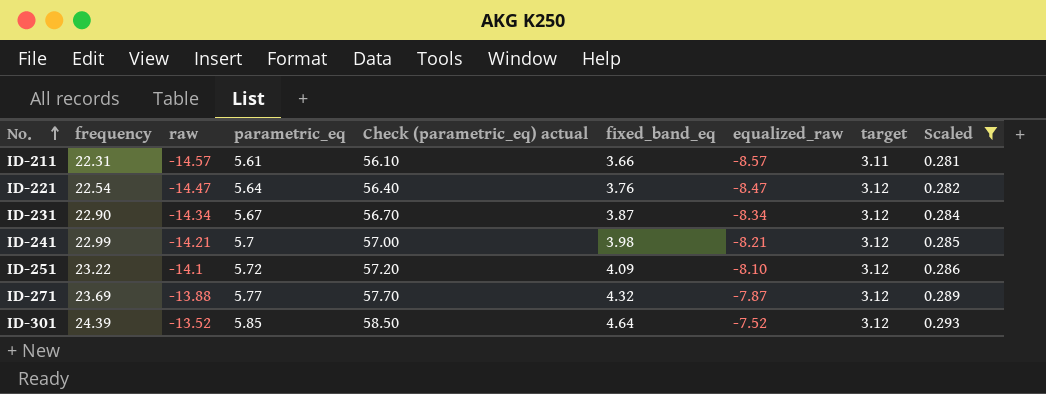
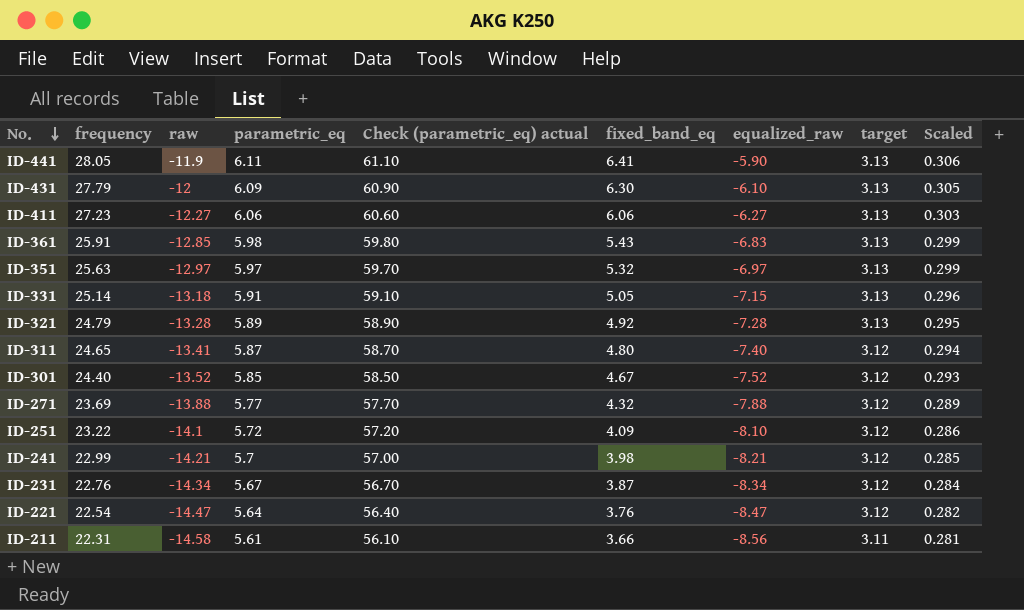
filter: Scaled <= 0.293 -> none
row order: No. ascending -> No. descending
ID-301 | frequency: 24.39 -> 24.40
ID-301 | fixed_band_eq: 4.64 -> 4.67
ID-271 | equalized_raw: -7.87 -> -7.88
ID-231 | frequency: 22.90 -> 22.76
ID-211 | raw: -14.57 -> -14.58
ID-211 | equalized_raw: -8.57 -> -8.56

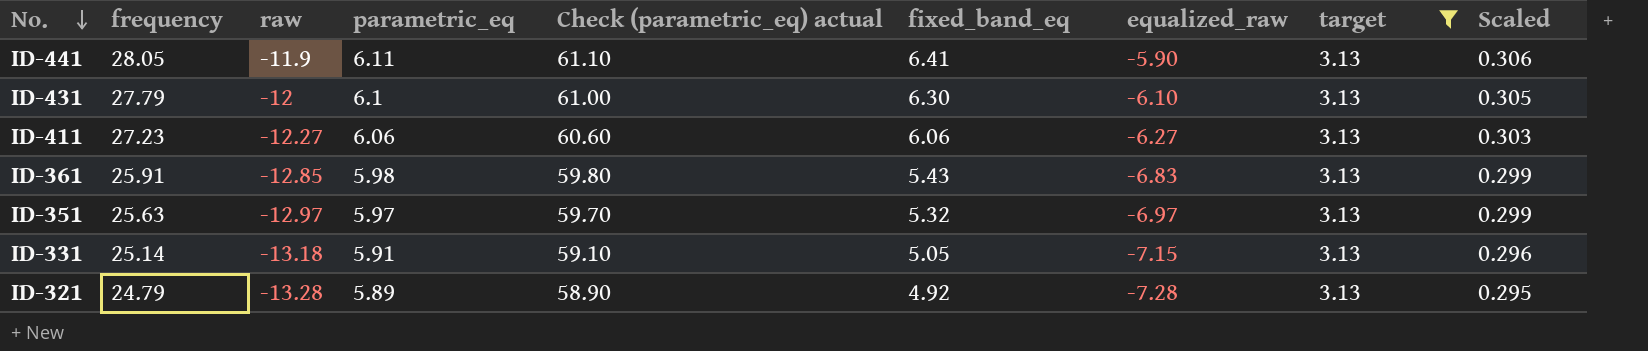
filter: none -> target = 3.13
ID-431 | parametric_eq: 6.09 -> 6.1
ID-431 | Check (parametric_eq) actual: 60.90 -> 61.00

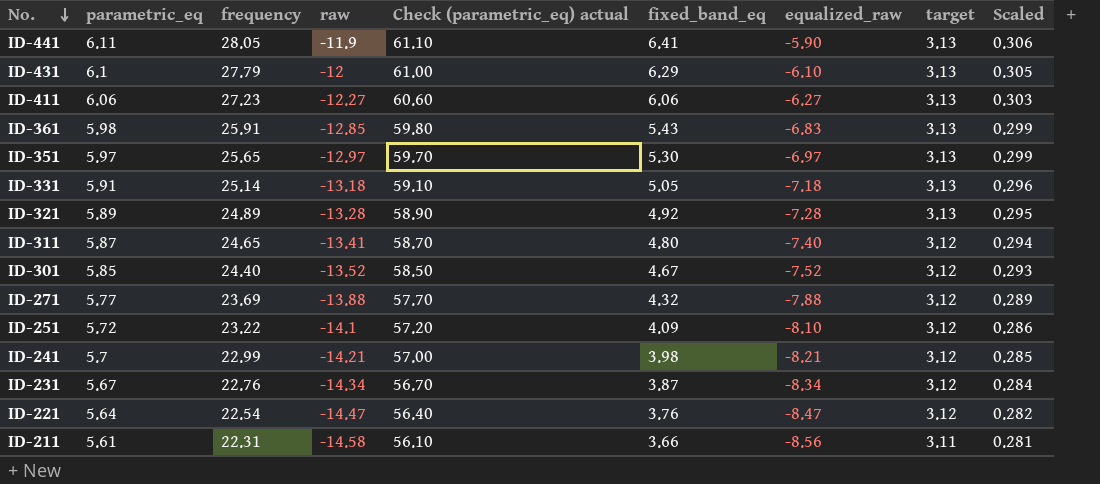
filter: target = 3.13 -> none
column parametric_eq | position: 4 -> 2
ID-431 | fixed_band_eq: 6.30 -> 6.29
ID-351 | frequency: 25.63 -> 25.65
ID-351 | fixed_band_eq: 5.32 -> 5.30
ID-331 | equalized_raw: -7.15 -> -7.18
ID-321 | frequency: 24.79 -> 24.89

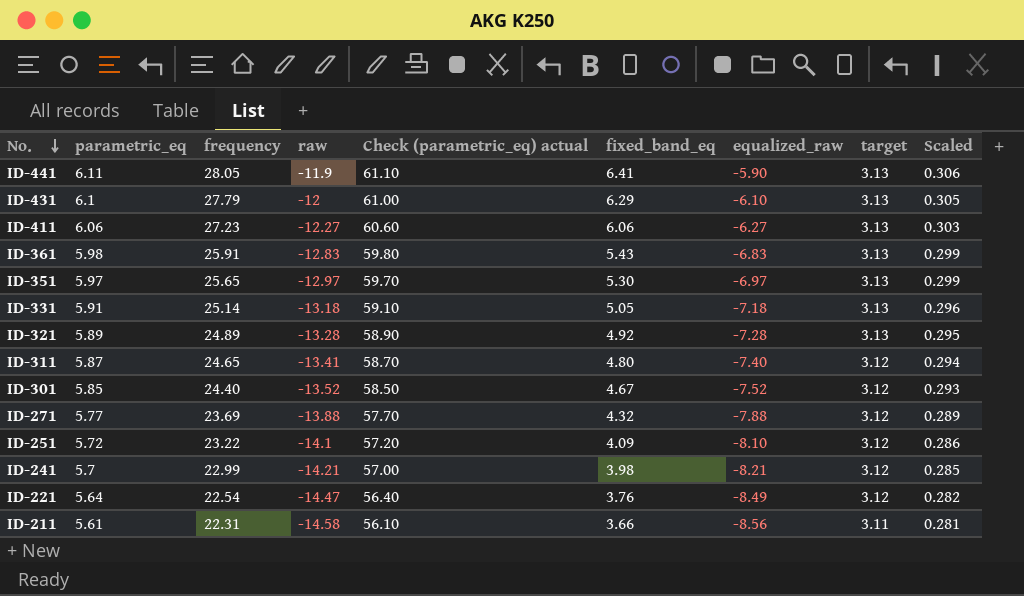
row ID-231: 5.67 | 22.76 | -14.34 | 56.70 | 3.87 | -8.34 | 3.12 | 0.284 -> none
ID-361 | raw: -12.85 -> -12.83
ID-221 | equalized_raw: -8.47 -> -8.49

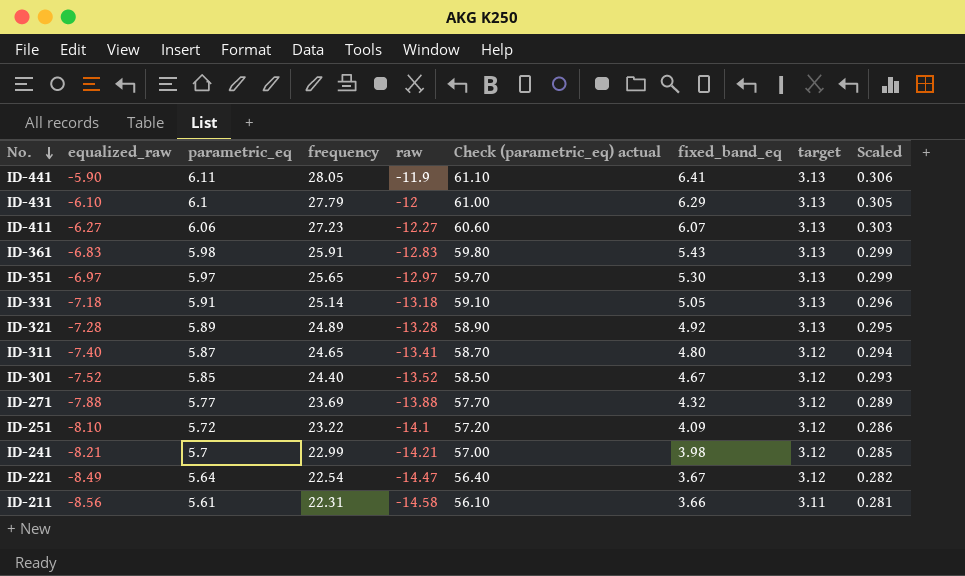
column equalized_raw | position: 7 -> 2
ID-411 | fixed_band_eq: 6.06 -> 6.07
ID-221 | fixed_band_eq: 3.76 -> 3.67

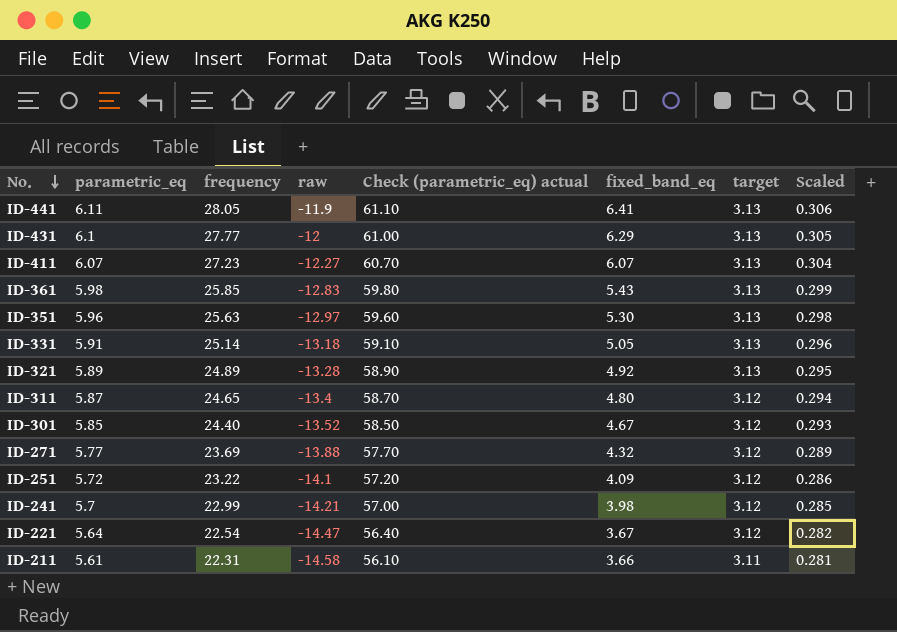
column equalized_raw | position: 2 -> none
ID-431 | frequency: 27.79 -> 27.77
ID-411 | parametric_eq: 6.06 -> 6.07
ID-411 | Check (parametric_eq) actual: 60.60 -> 60.70
ID-411 | Scaled: 0.303 -> 0.304
ID-361 | frequency: 25.91 -> 25.85
ID-351 | parametric_eq: 5.97 -> 5.96
ID-351 | frequency: 25.65 -> 25.63
ID-351 | Check (parametric_eq) actual: 59.70 -> 59.60
ID-351 | Scaled: 0.299 -> 0.298
ID-311 | raw: -13.41 -> -13.4

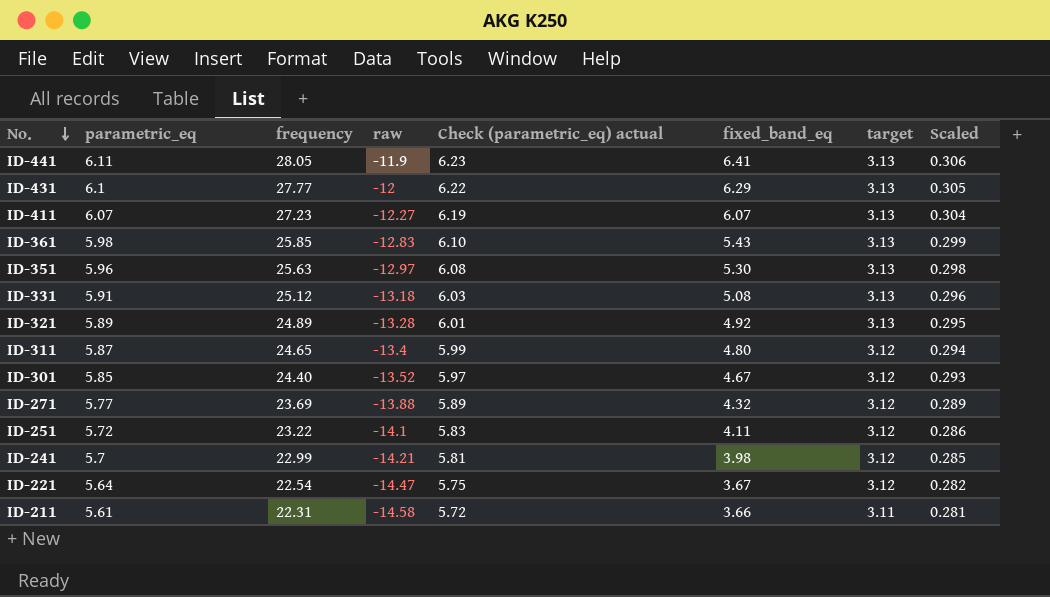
column Check (parametric_eq) actual | formula: [parametric_eq] * 10 -> [parametric_eq] * 1.02
ID-331 | frequency: 25.14 -> 25.12
ID-331 | fixed_band_eq: 5.05 -> 5.08
ID-251 | fixed_band_eq: 4.09 -> 4.11

